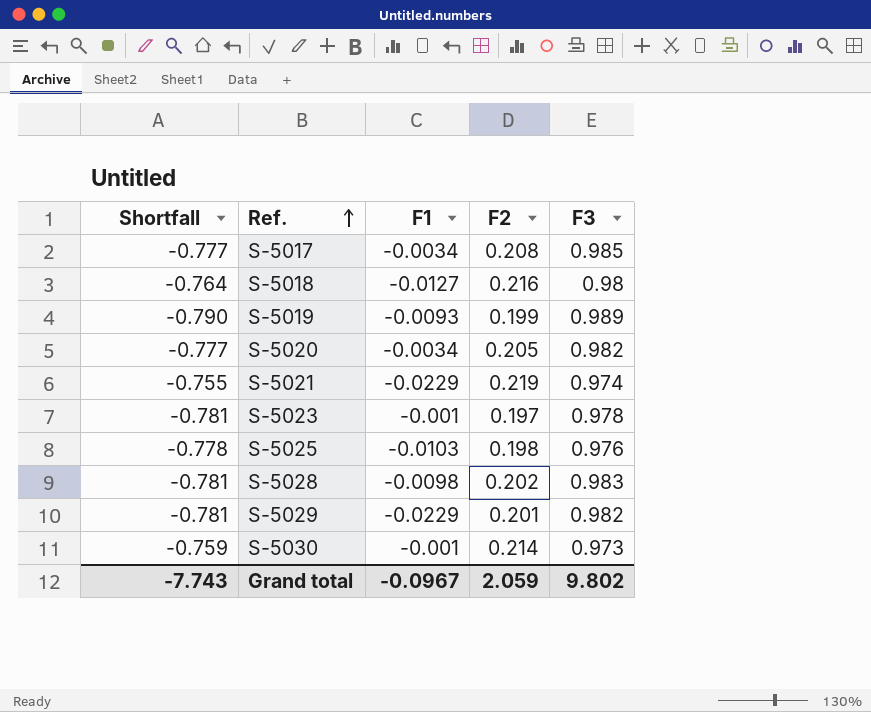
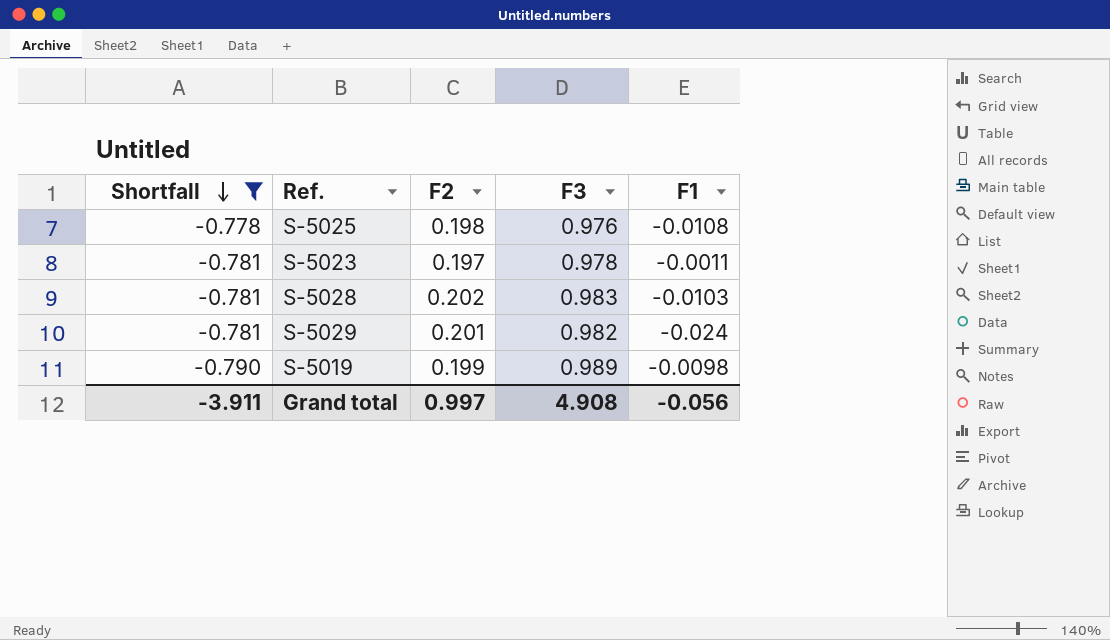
filter: none -> Shortfall <= -0.778
row order: Ref. ascending -> Shortfall descending
column F1 | position: 3 -> 5
S-5025 | F1: -0.0103 -> -0.0108
S-5023 | F1: -0.001 -> -0.0011
S-5028 | F1: -0.0098 -> -0.0103
S-5029 | F1: -0.0229 -> -0.024
S-5019 | F1: -0.0093 -> -0.0098
Grand total | Shortfall: -7.743 -> -3.911
Grand total | F2: 2.059 -> 0.997
Grand total | F3: 9.802 -> 4.908
Grand total | F1: -0.0967 -> -0.056

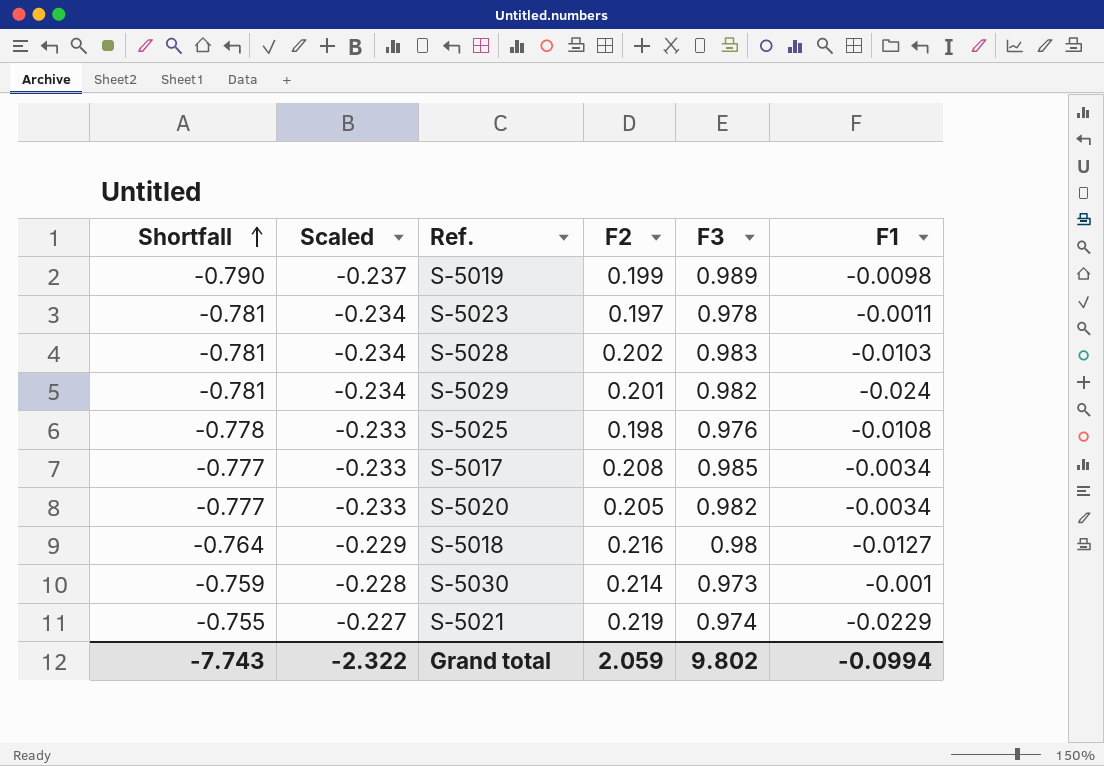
filter: Shortfall <= -0.778 -> none
row order: Shortfall descending -> Shortfall ascending
column Scaled | formula: none -> [Shortfall] * 0.3
Grand total | Shortfall: -3.911 -> -7.743
Grand total | F2: 0.997 -> 2.059
Grand total | F3: 4.908 -> 9.802
Grand total | F1: -0.056 -> -0.0994

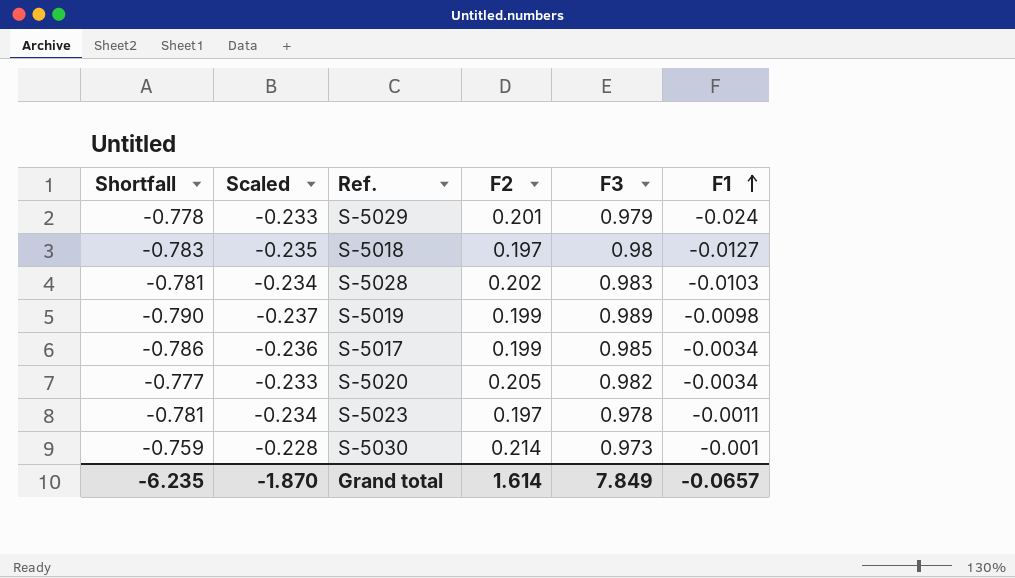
row order: Shortfall ascending -> F1 ascending
row S-5025: -0.778 | -0.233 | 0.198 | 0.976 | -0.0108 -> none
row S-5021: -0.755 | -0.227 | 0.219 | 0.974 | -0.0229 -> none
S-5029 | Shortfall: -0.781 -> -0.778
S-5029 | Scaled: -0.234 -> -0.233
S-5029 | F3: 0.982 -> 0.979
S-5018 | Shortfall: -0.764 -> -0.783
S-5018 | Scaled: -0.229 -> -0.235
S-5018 | F2: 0.216 -> 0.197
S-5017 | Shortfall: -0.777 -> -0.786
S-5017 | Scaled: -0.233 -> -0.236
S-5017 | F2: 0.208 -> 0.199
Grand total | Shortfall: -7.743 -> -6.235
Grand total | Scaled: -2.322 -> -1.870
Grand total | F2: 2.059 -> 1.614
Grand total | F3: 9.802 -> 7.849
Grand total | F1: -0.0994 -> -0.0657

